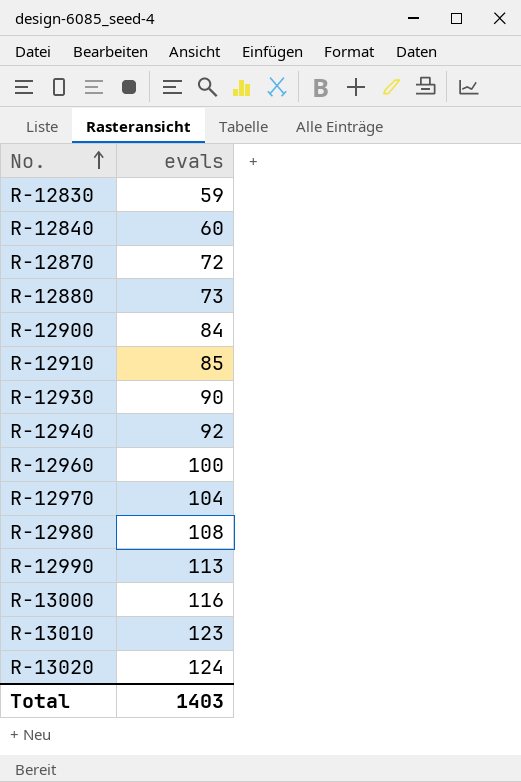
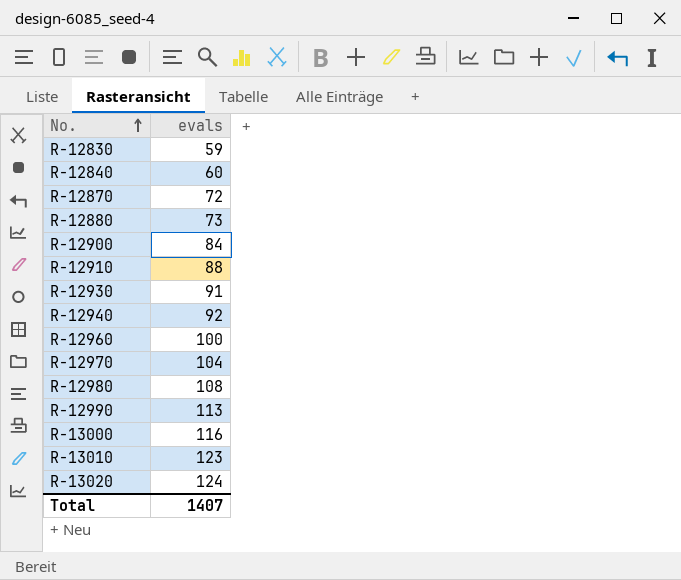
R-12910 | evals: 85 -> 88
R-12930 | evals: 90 -> 91
Total | evals: 1403 -> 1407

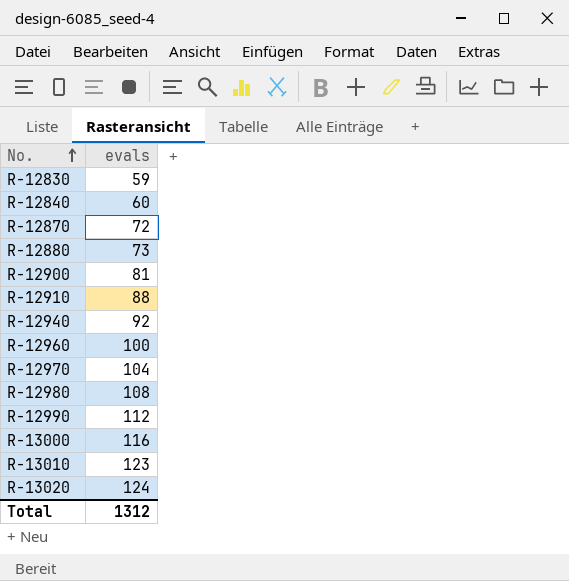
row R-12930: 91 -> none
R-12900 | evals: 84 -> 81
R-12990 | evals: 113 -> 112
Total | evals: 1407 -> 1312

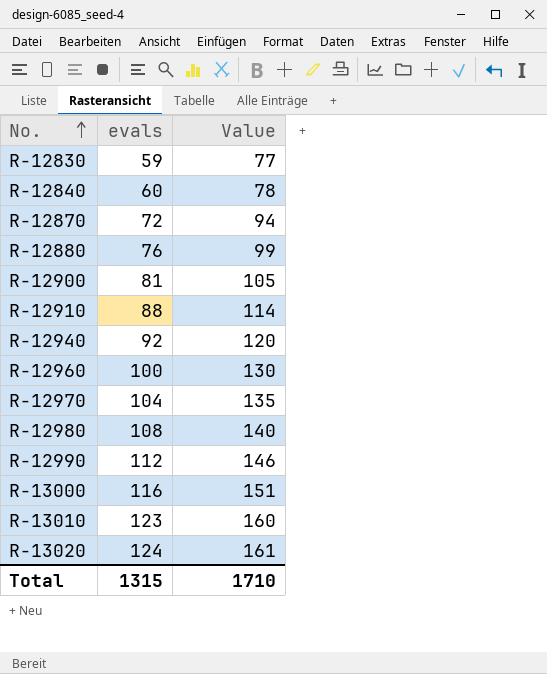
column Value | formula: none -> [evals] * 1.3
R-12880 | evals: 73 -> 76
Total | evals: 1312 -> 1315

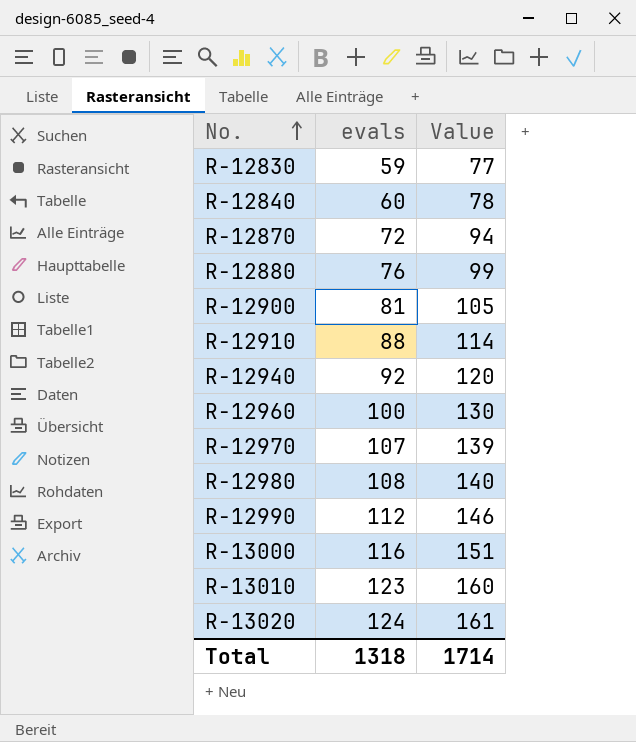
R-12970 | evals: 104 -> 107
R-12970 | Value: 135 -> 139
Total | evals: 1315 -> 1318
Total | Value: 1710 -> 1714

